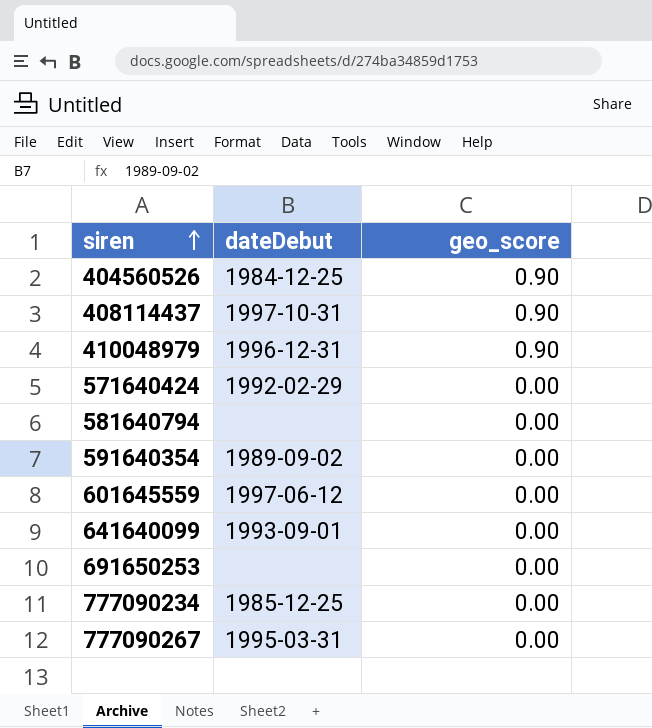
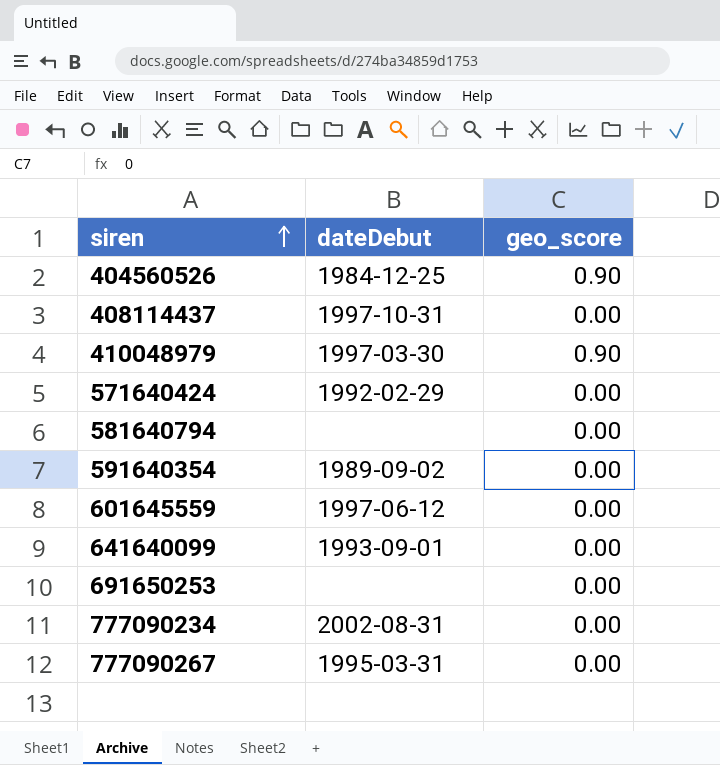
408114437 | geo_score: 0.90 -> 0.00
410048979 | dateDebut: 1996-12-31 -> 1997-03-30
777090234 | dateDebut: 1985-12-25 -> 2002-08-31

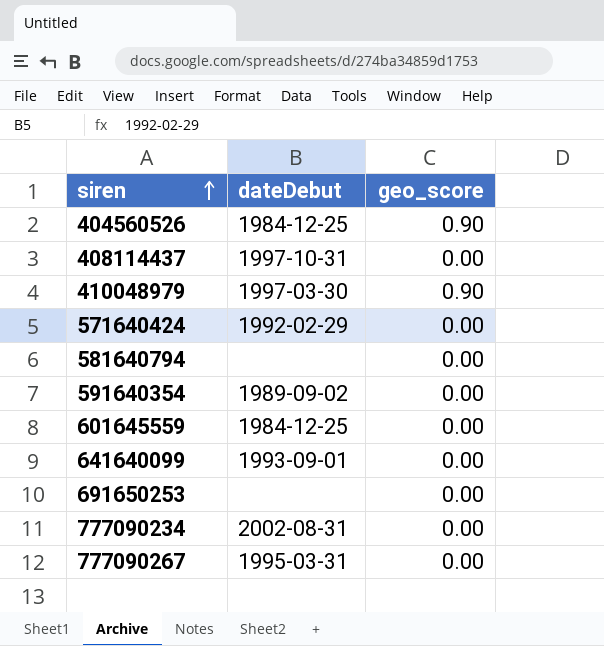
601645559 | dateDebut: 1997-06-12 -> 1984-12-25

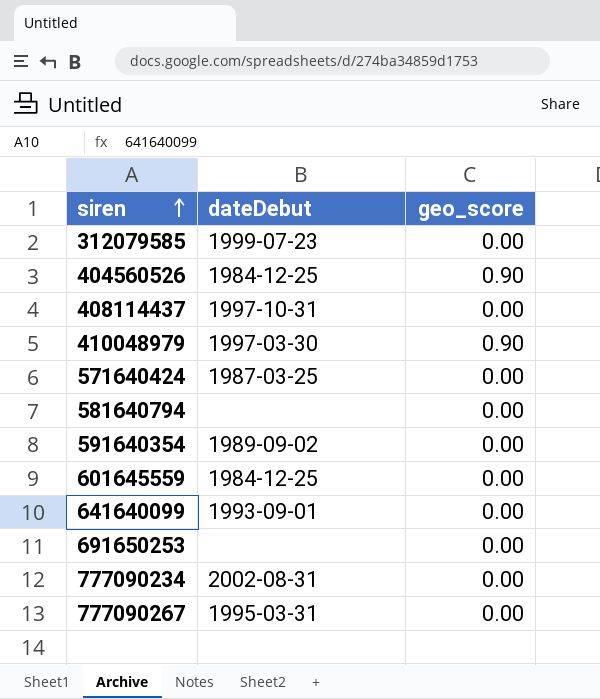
row 312079585: none -> 1999-07-23 | 0.00
571640424 | dateDebut: 1992-02-29 -> 1987-03-25

